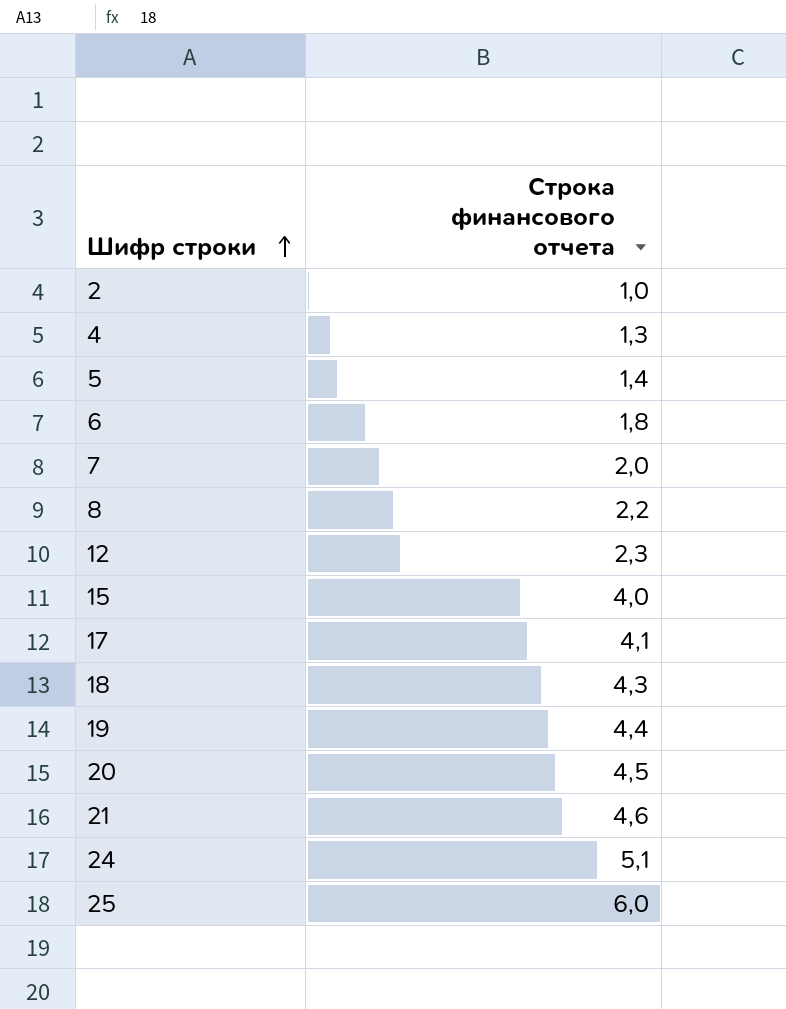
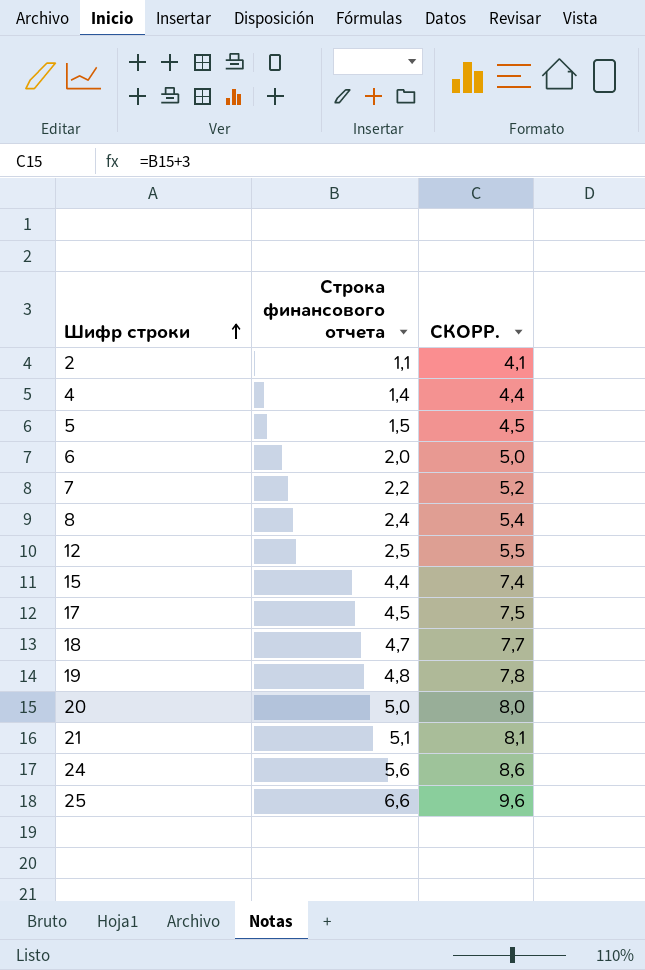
column СКОРР. | formula: none -> [Строка финансового отчета] + 3
2 | Строка финансового отчета: 1,0 -> 1,1
4 | Строка финансового отчета: 1,3 -> 1,4
5 | Строка финансового отчета: 1,4 -> 1,5
6 | Строка финансового отчета: 1,8 -> 2,0
7 | Строка финансового отчета: 2,0 -> 2,2
8 | Строка финансового отчета: 2,2 -> 2,4
12 | Строка финансового отчета: 2,3 -> 2,5
15 | Строка финансового отчета: 4,0 -> 4,4
17 | Строка финансового отчета: 4,1 -> 4,5
18 | Строка финансового отчета: 4,3 -> 4,7
19 | Строка финансового отчета: 4,4 -> 4,8
20 | Строка финансового отчета: 4,5 -> 5,0
21 | Строка финансового отчета: 4,6 -> 5,1
24 | Строка финансового отчета: 5,1 -> 5,6
25 | Строка финансового отчета: 6,0 -> 6,6

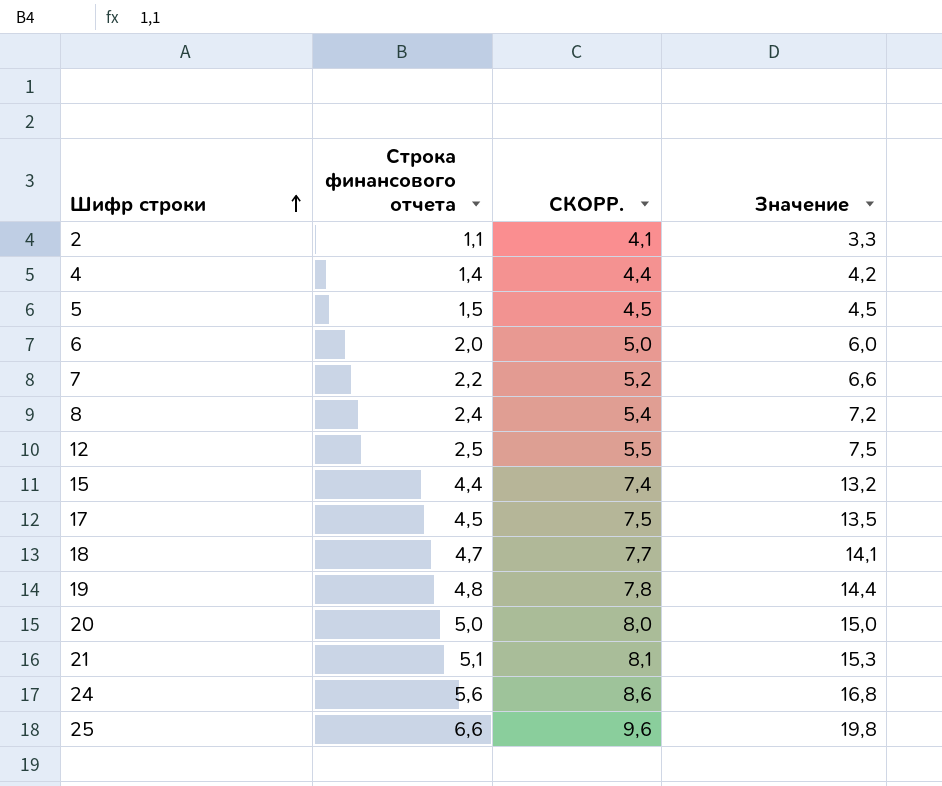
column Значение | formula: none -> [Строка финансового отчета] * 3

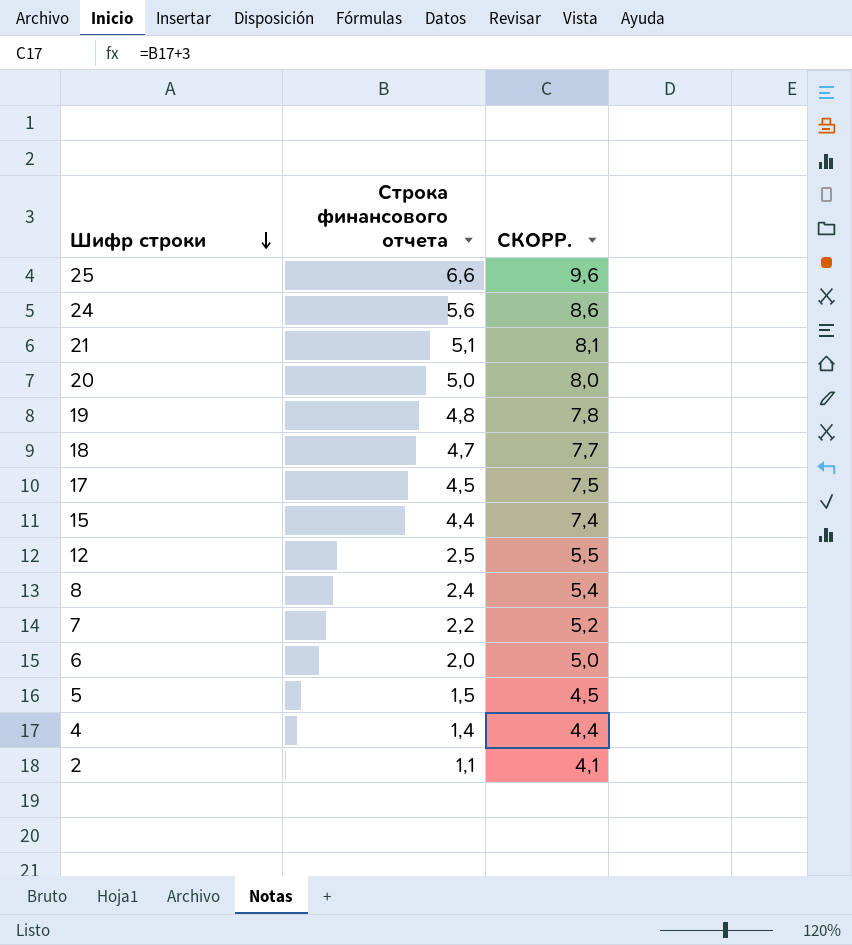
row order: Шифр строки ascending -> Шифр строки descending
column Значение | formula: [Строка финансового отчета] * 3 -> none

